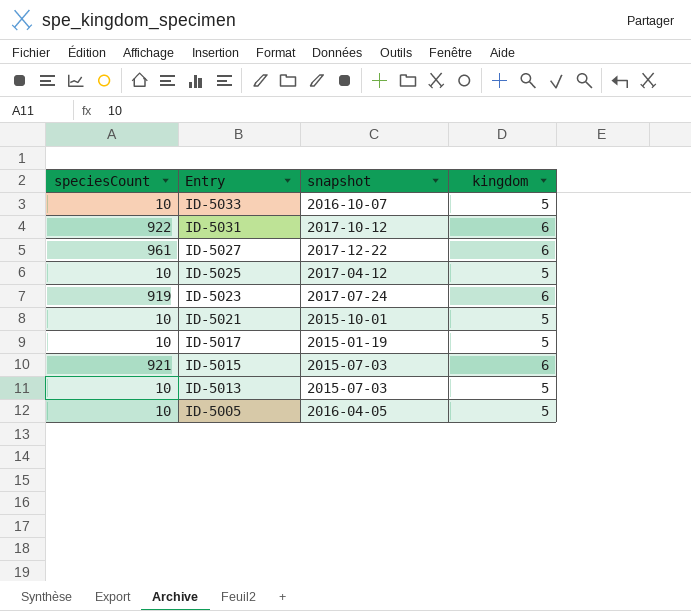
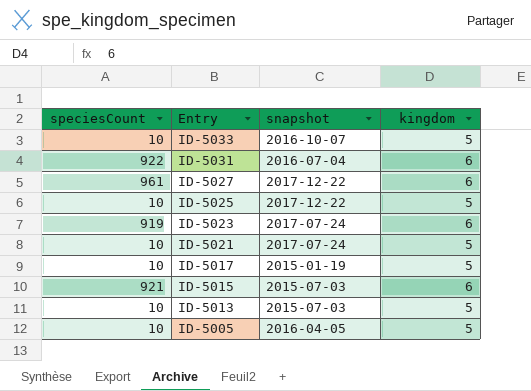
ID-5031 | snapshot: 2017-10-12 -> 2016-07-04
ID-5025 | snapshot: 2017-04-12 -> 2017-12-22
ID-5021 | snapshot: 2015-10-01 -> 2017-07-24

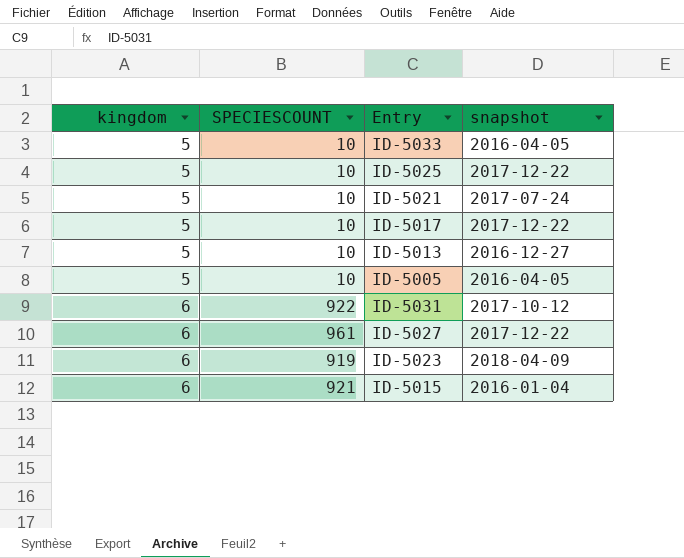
row order: Entry descending -> kingdom ascending
column kingdom | position: 4 -> 1
column name: speciesCount -> SPECIESCOUNT
ID-5033 | snapshot: 2016-10-07 -> 2016-04-05
ID-5017 | snapshot: 2015-01-19 -> 2017-12-22
ID-5013 | snapshot: 2015-07-03 -> 2016-12-27
ID-5031 | snapshot: 2016-07-04 -> 2017-10-12
ID-5023 | snapshot: 2017-07-24 -> 2018-04-09
ID-5015 | snapshot: 2015-07-03 -> 2016-01-04

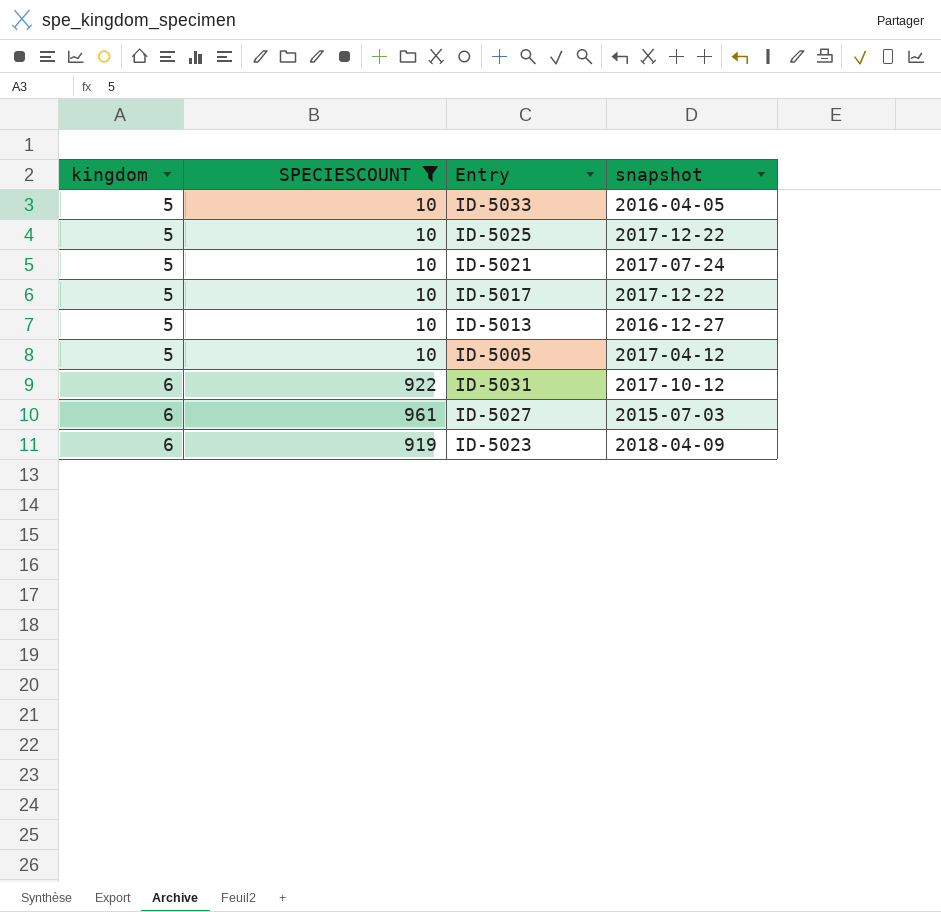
filter: none -> SPECIESCOUNT != 921
ID-5005 | snapshot: 2016-04-05 -> 2017-04-12
ID-5027 | snapshot: 2017-12-22 -> 2015-07-03

